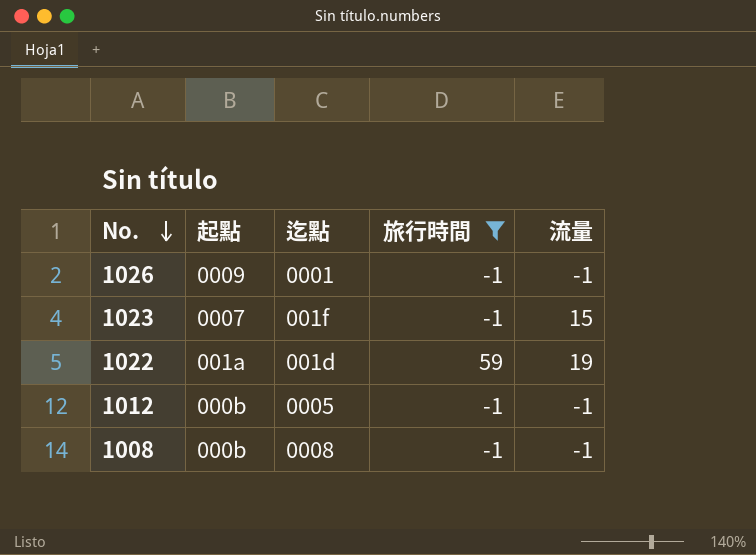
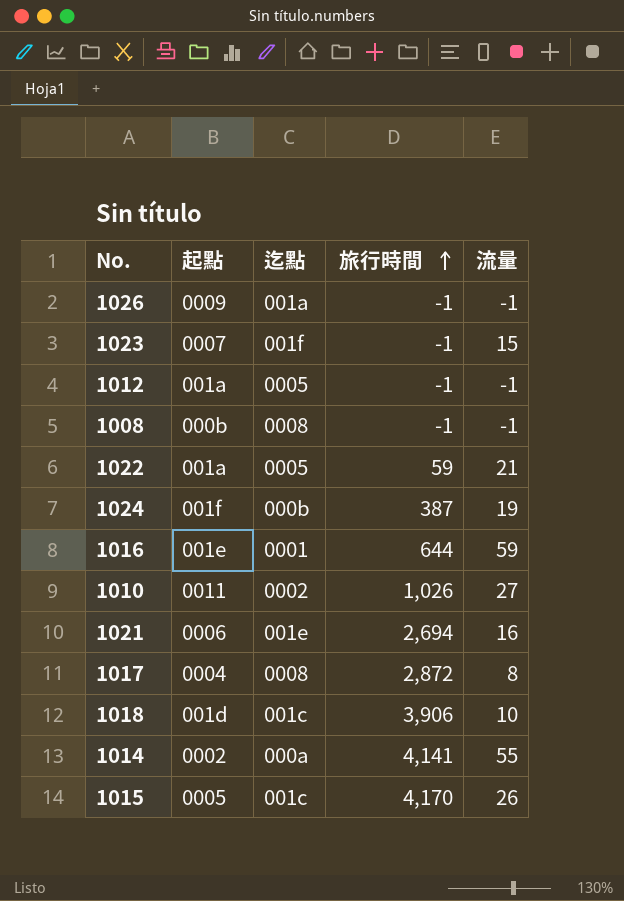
filter: 旅行時間 <= 59 -> none
row order: No. descending -> 旅行時間 ascending
1026 | 迄點: 0001 -> 001a
1012 | 起點: 000b -> 001a
1022 | 迄點: 001d -> 0005
1022 | 流量: 19 -> 21

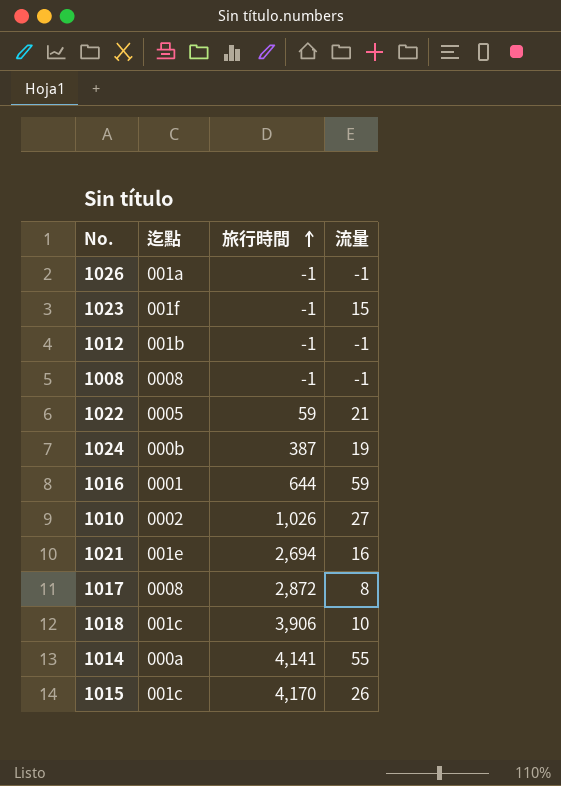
column 起點 | position: 2 -> none
1012 | 迄點: 0005 -> 001b

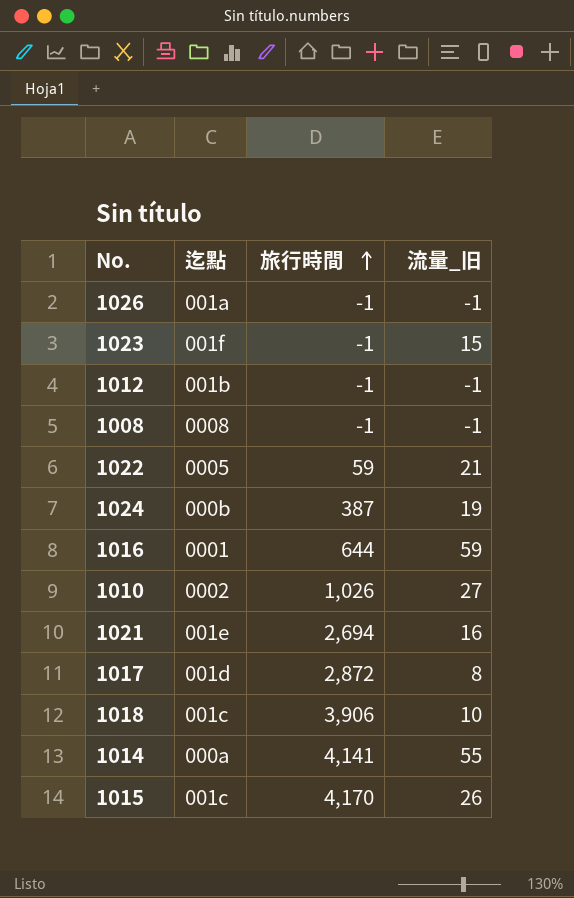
column name: 流量 -> 流量_旧
1017 | 迄點: 0008 -> 001d

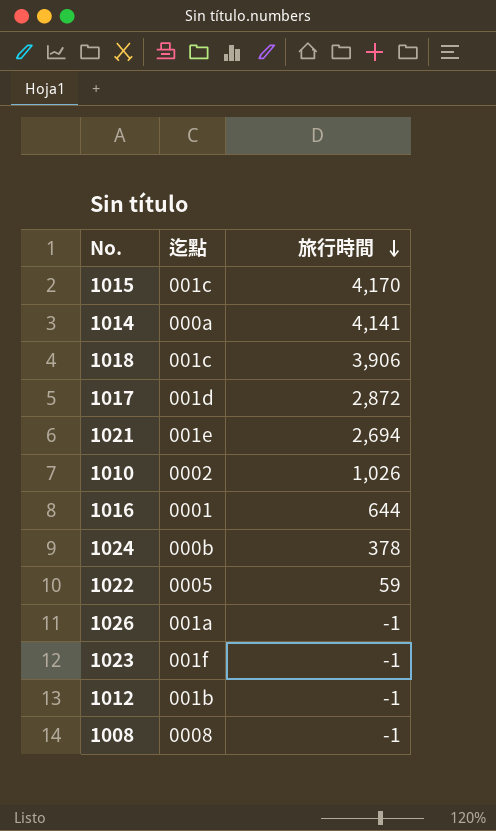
row order: 旅行時間 ascending -> 旅行時間 descending
column 流量_旧 | position: 4 -> none
1024 | 旅行時間: 387 -> 378

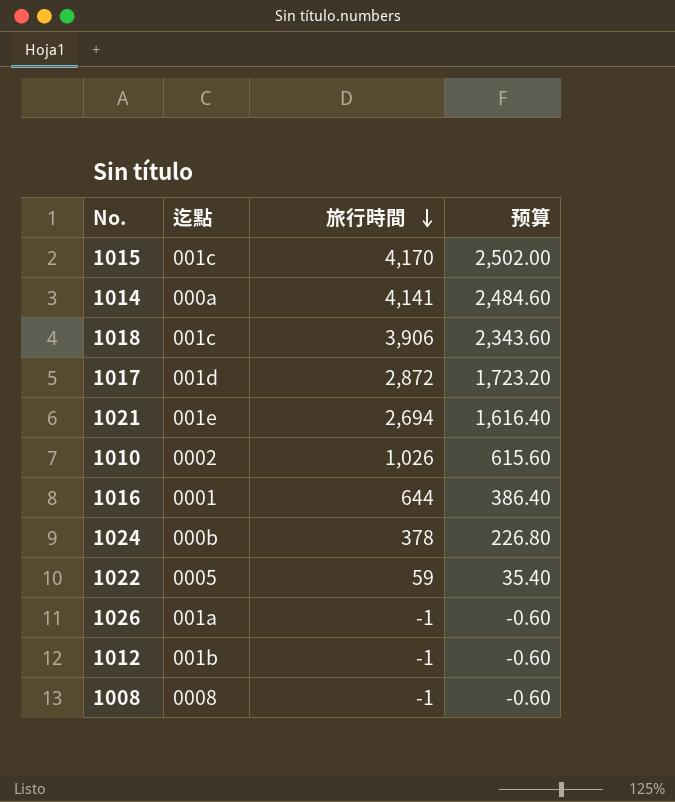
column 预算 | formula: none -> [旅行時間] * 0.6
row 1023: 001f | -1 -> none

